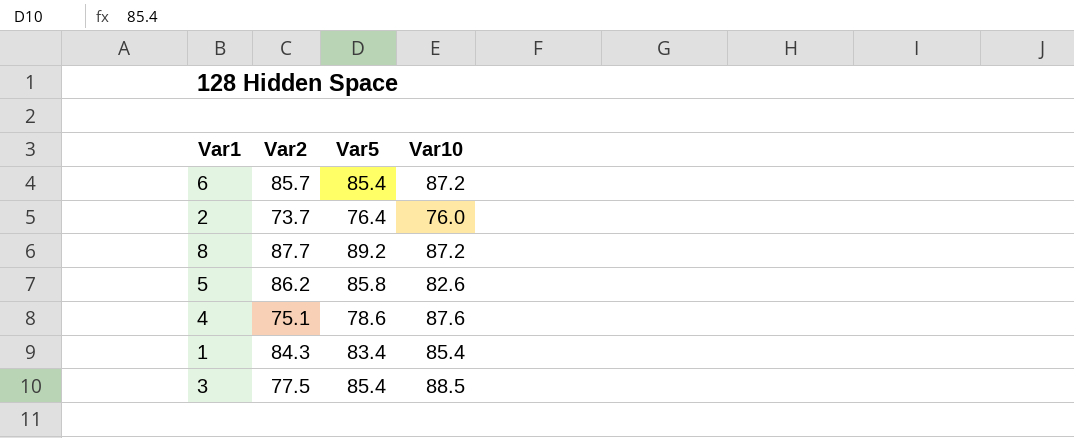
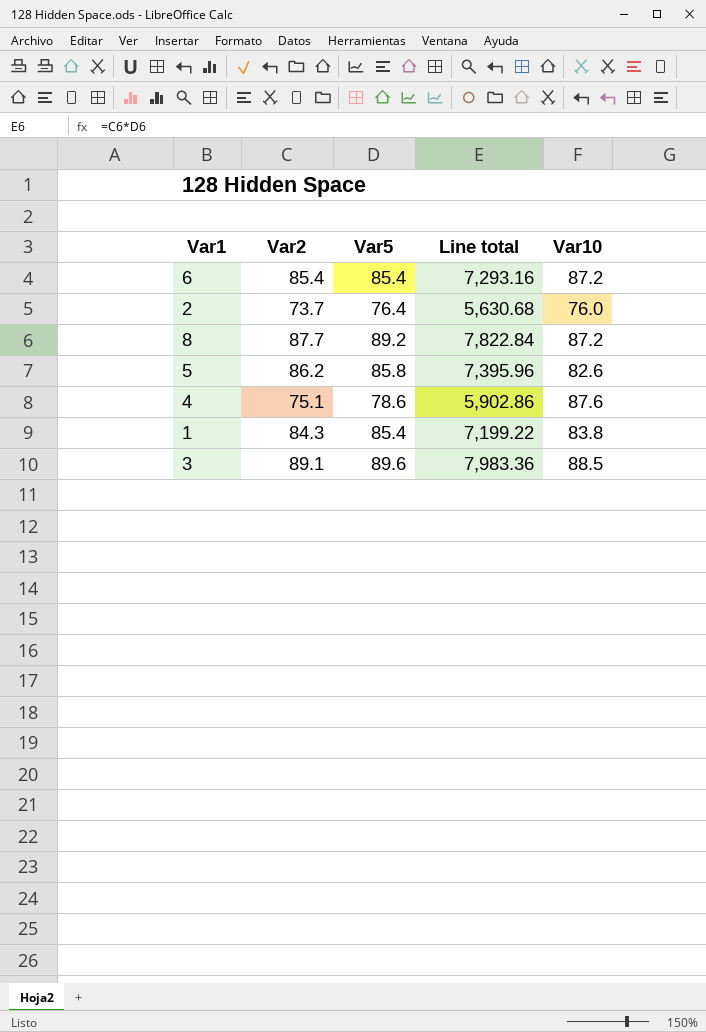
column Line total | formula: none -> [Var2] * [Var5]
6 | Var2: 85.7 -> 85.4
1 | Var5: 83.4 -> 85.4
1 | Var10: 85.4 -> 83.8
3 | Var2: 77.5 -> 89.1
3 | Var5: 85.4 -> 89.6

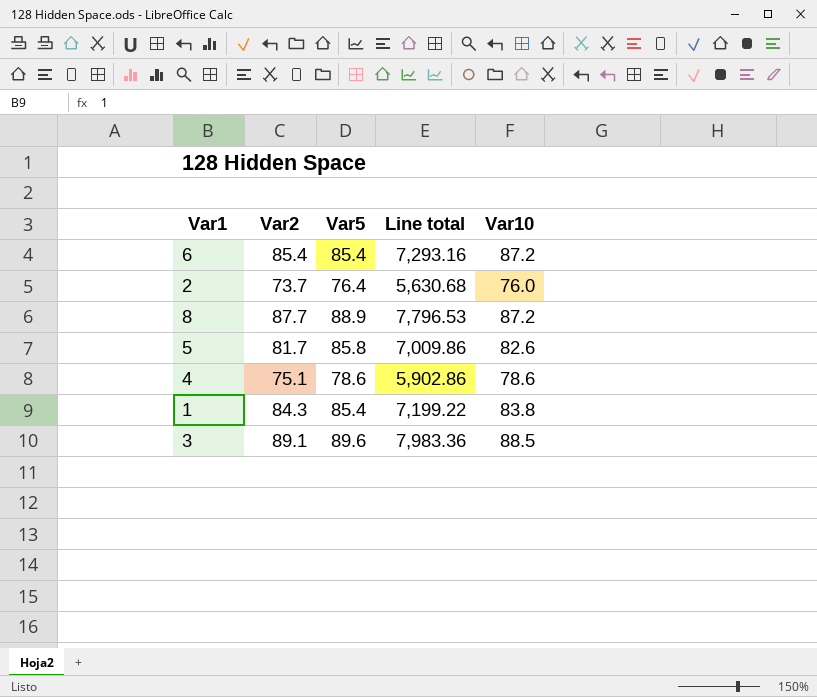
8 | Var5: 89.2 -> 88.9
8 | Line total: 7,822.84 -> 7,796.53
5 | Var2: 86.2 -> 81.7
5 | Line total: 7,395.96 -> 7,009.86
4 | Var10: 87.6 -> 78.6

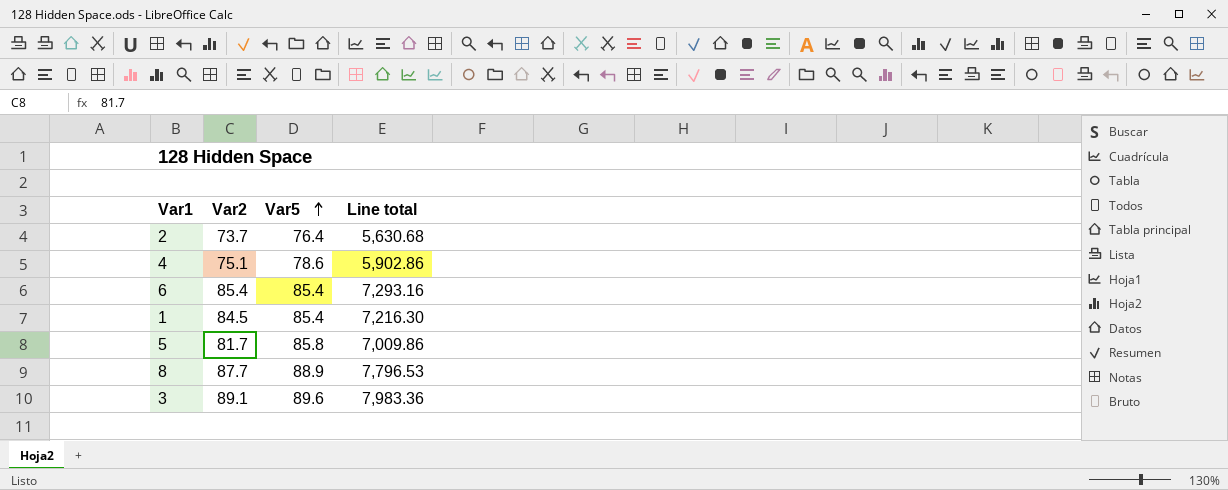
row order: none -> Var5 ascending
column Var10 | position: 5 -> none
1 | Var2: 84.3 -> 84.5
1 | Line total: 7,199.22 -> 7,216.30

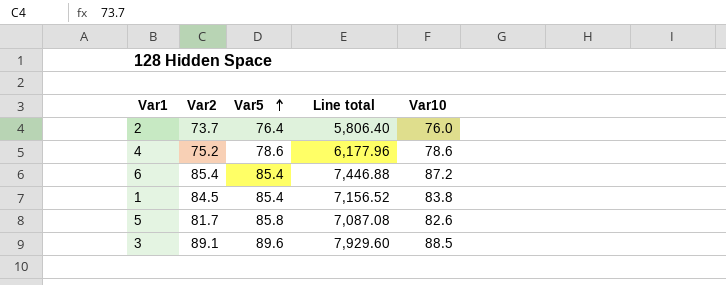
column Line total | formula: [Var2] * [Var5] -> [Var5] * [Var10]
column Var10 | position: none -> 5
row 8: 87.7 | 88.9 | 7,796.53 -> none
4 | Var2: 75.1 -> 75.2

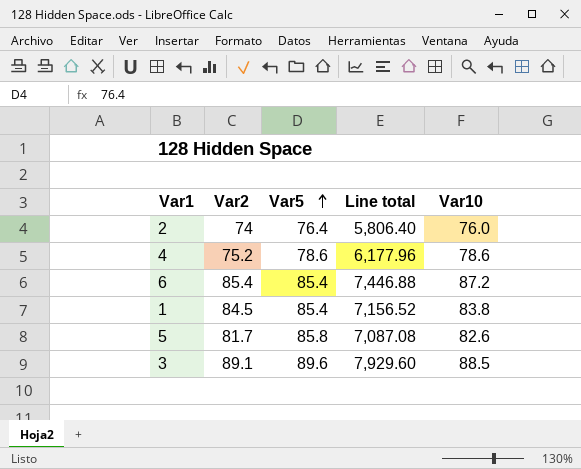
2 | Var2: 73.7 -> 74

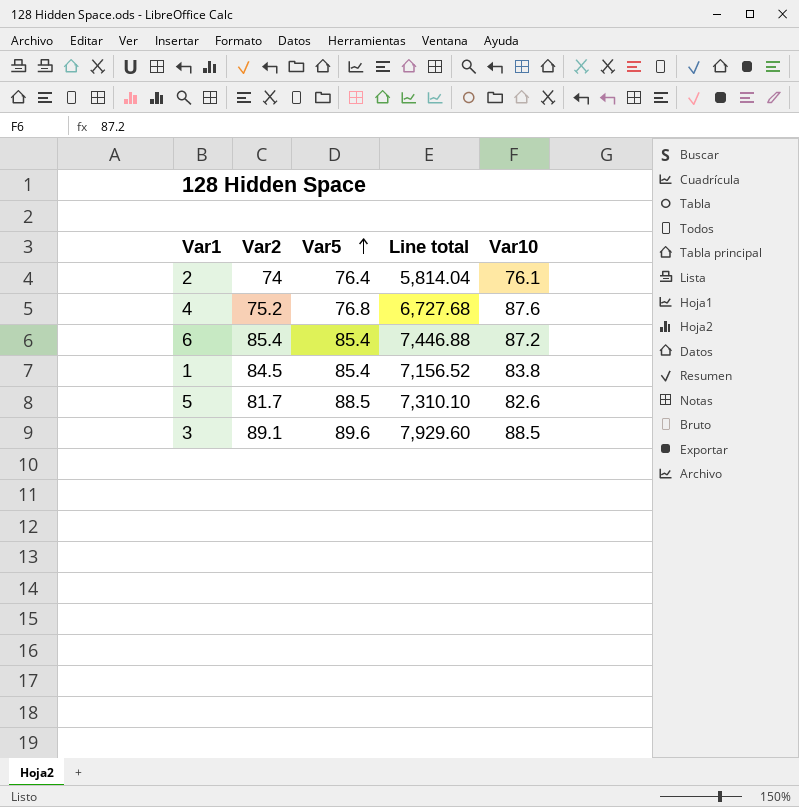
2 | Line total: 5,806.40 -> 5,814.04
2 | Var10: 76.0 -> 76.1
4 | Var5: 78.6 -> 76.8
4 | Line total: 6,177.96 -> 6,727.68
4 | Var10: 78.6 -> 87.6
5 | Var5: 85.8 -> 88.5
5 | Line total: 7,087.08 -> 7,310.10

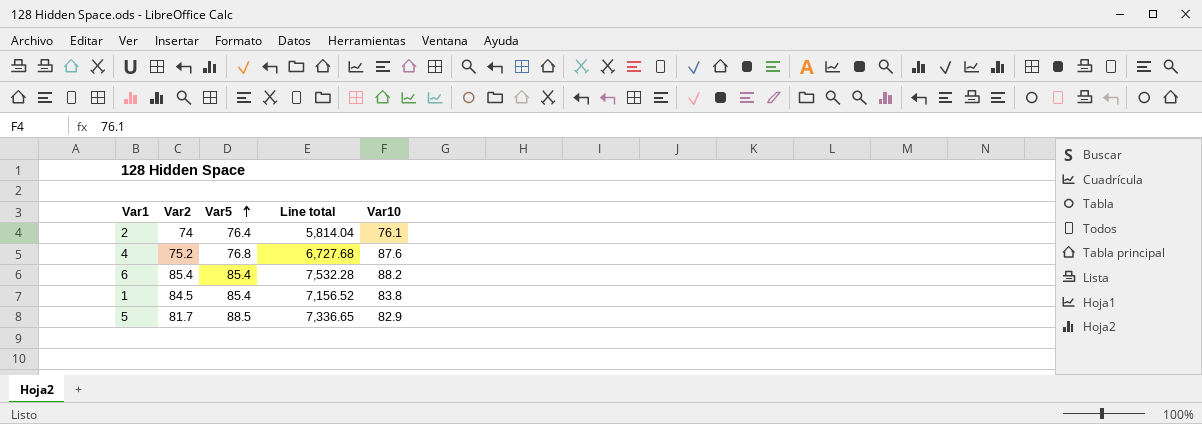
row 3: 89.1 | 89.6 | 7,929.60 | 88.5 -> none
6 | Line total: 7,446.88 -> 7,532.28
6 | Var10: 87.2 -> 88.2
5 | Line total: 7,310.10 -> 7,336.65
5 | Var10: 82.6 -> 82.9

